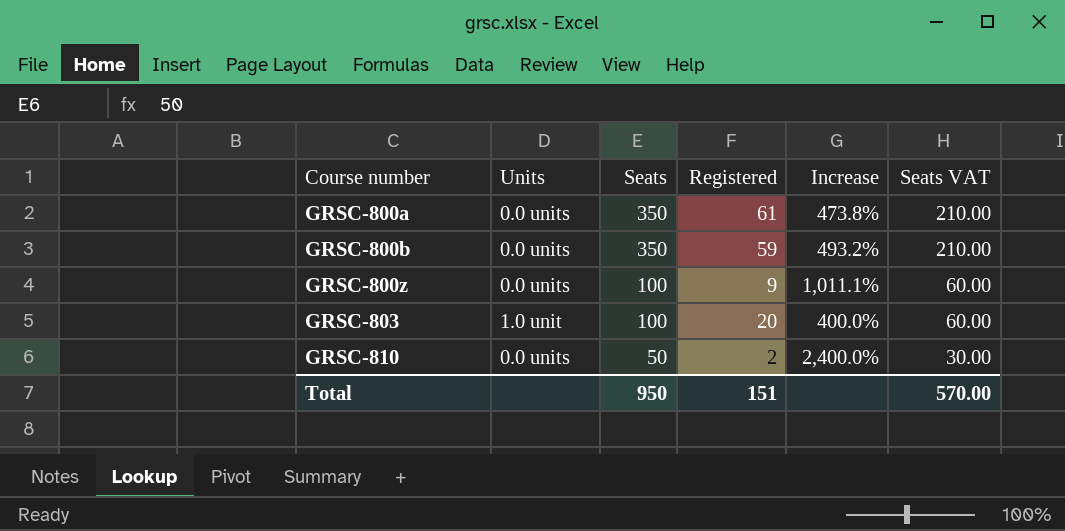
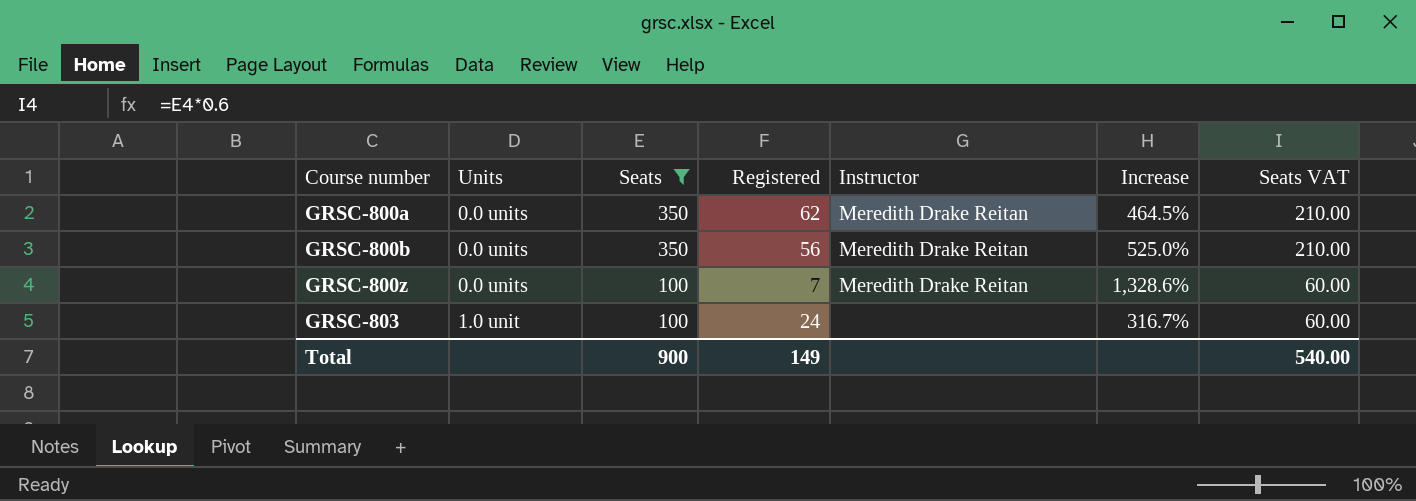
filter: none -> Seats != 50
column Instructor | position: none -> 5
GRSC-800a | Registered: 61 -> 62
GRSC-800a | Increase: 473.8% -> 464.5%
GRSC-800b | Registered: 59 -> 56
GRSC-800b | Increase: 493.2% -> 525.0%
GRSC-800z | Registered: 9 -> 7
GRSC-800z | Increase: 1,011.1% -> 1,328.6%
GRSC-803 | Registered: 20 -> 24
GRSC-803 | Increase: 400.0% -> 316.7%
Total | Seats: 950 -> 900
Total | Registered: 151 -> 149
Total | Seats VAT: 570.00 -> 540.00

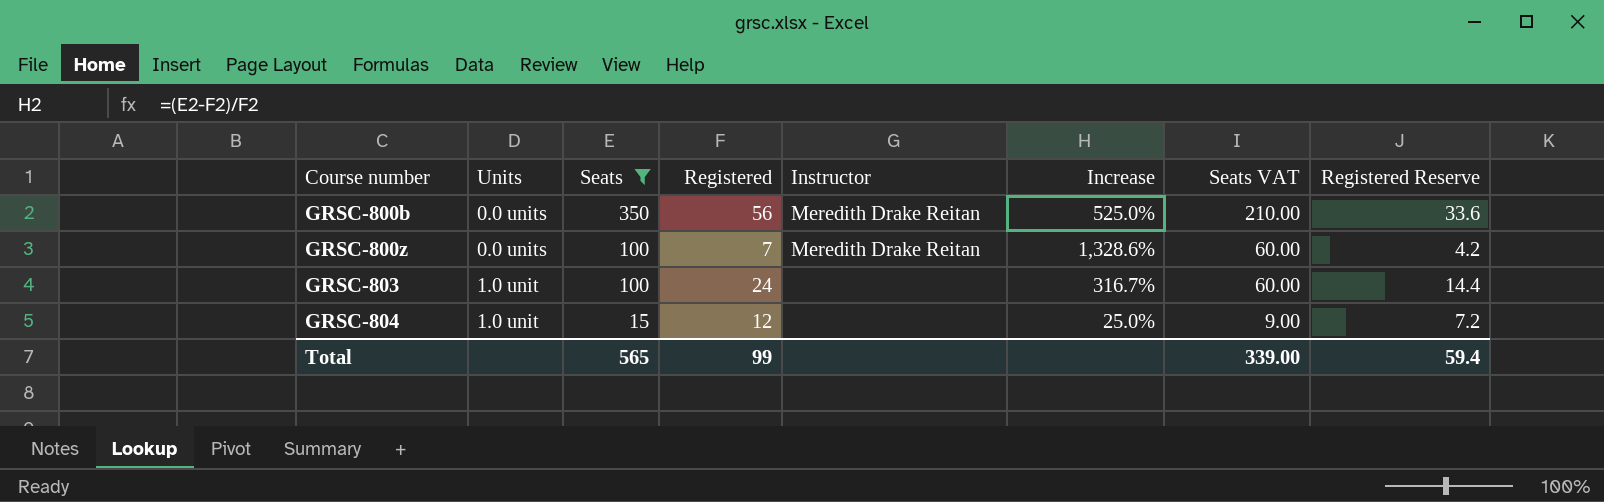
column Registered Reserve | formula: none -> [Registered] * 0.6
row GRSC-800a: 0.0 units | 350 | 62 | Meredith Drake Reitan | 464.5% | 210.00 -> none
row GRSC-804: none -> 1.0 unit | 15 | 12 | none | 25.0% | 9.00 | 7.2
Total | Seats: 900 -> 565
Total | Registered: 149 -> 99
Total | Seats VAT: 540.00 -> 339.00

